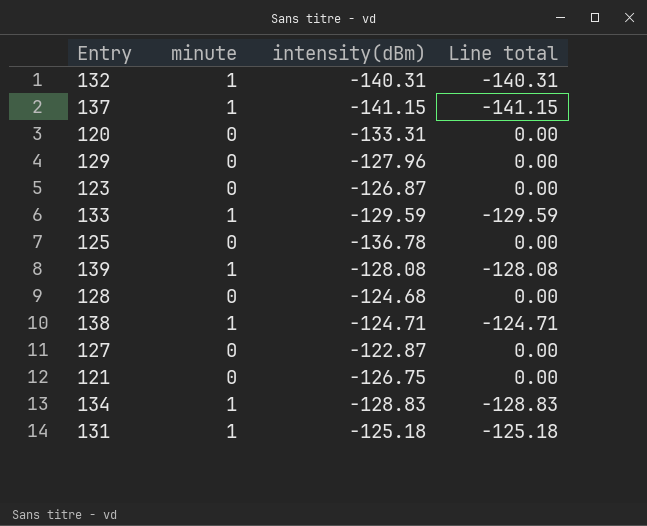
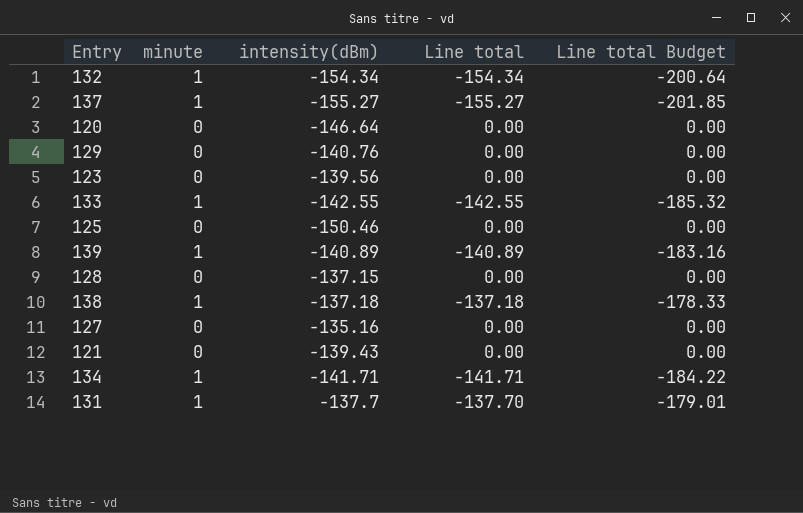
column Line total Budget | formula: none -> [Line total] * 1.3
132 | intensity(dBm): -140.31 -> -154.34
132 | Line total: -140.31 -> -154.34
137 | intensity(dBm): -141.15 -> -155.27
137 | Line total: -141.15 -> -155.27
120 | intensity(dBm): -133.31 -> -146.64
129 | intensity(dBm): -127.96 -> -140.76
123 | intensity(dBm): -126.87 -> -139.56
133 | intensity(dBm): -129.59 -> -142.55
133 | Line total: -129.59 -> -142.55
125 | intensity(dBm): -136.78 -> -150.46
139 | intensity(dBm): -128.08 -> -140.89
139 | Line total: -128.08 -> -140.89
128 | intensity(dBm): -124.68 -> -137.15
138 | intensity(dBm): -124.71 -> -137.18
138 | Line total: -124.71 -> -137.18
127 | intensity(dBm): -122.87 -> -135.16
121 | intensity(dBm): -126.75 -> -139.43
134 | intensity(dBm): -128.83 -> -141.71
134 | Line total: -128.83 -> -141.71
131 | intensity(dBm): -125.18 -> -137.7
131 | Line total: -125.18 -> -137.70

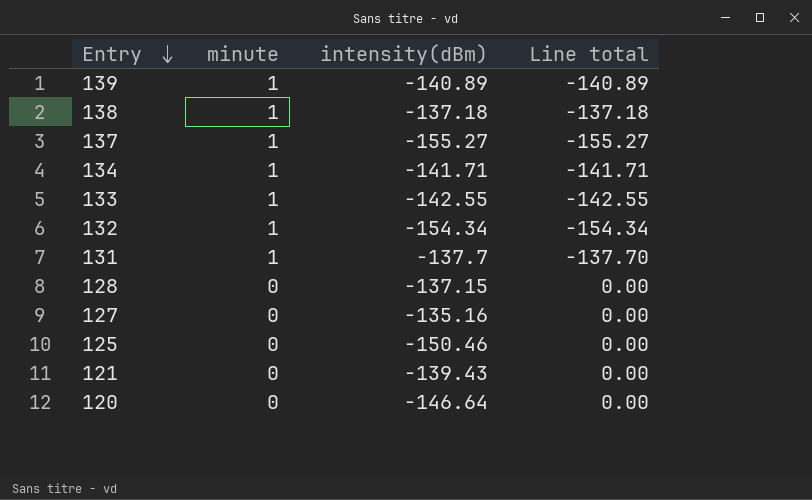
row order: none -> Entry descending
column Line total Budget | formula: [Line total] * 1.3 -> none
row 129: 0 | -140.76 | 0.00 | 0.00 -> none
row 123: 0 | -139.56 | 0.00 | 0.00 -> none

